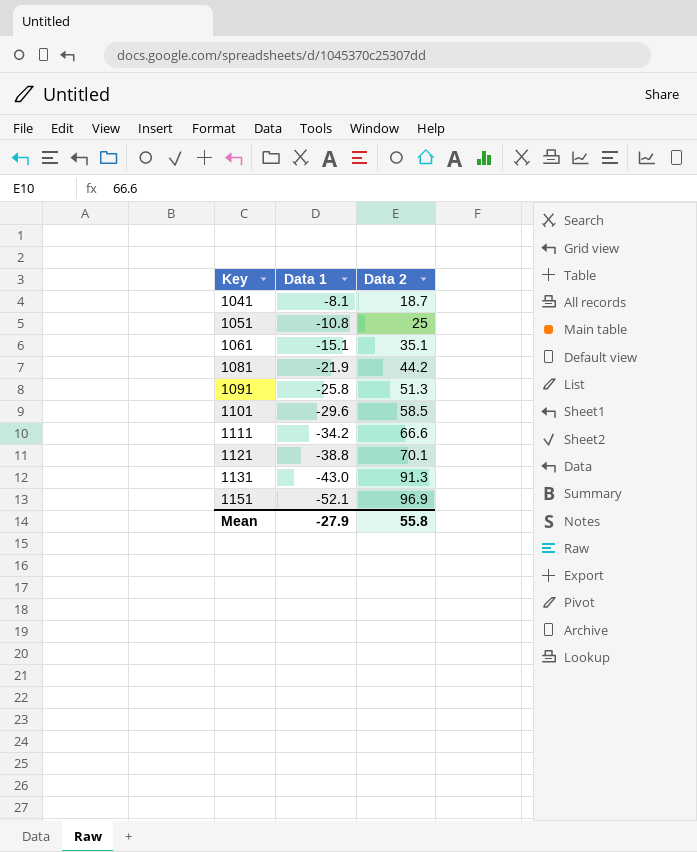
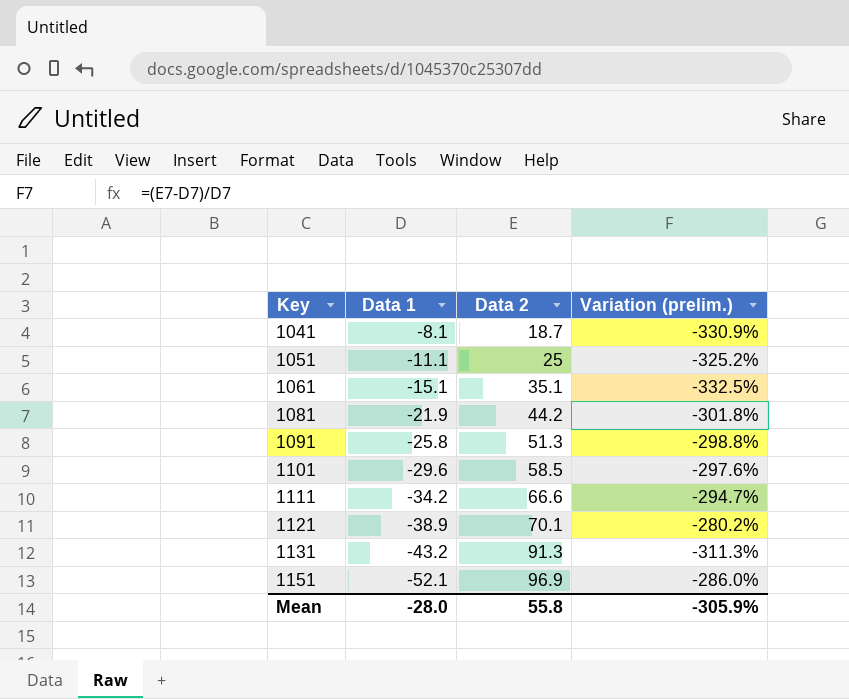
column Variation (prelim.) | formula: none -> ([Data 2] - [Data 1]) / [Data 1]
1051 | Data 1: -10.8 -> -11.1
1121 | Data 1: -38.8 -> -38.9
1131 | Data 1: -43.0 -> -43.2
Mean | Data 1: -27.9 -> -28.0

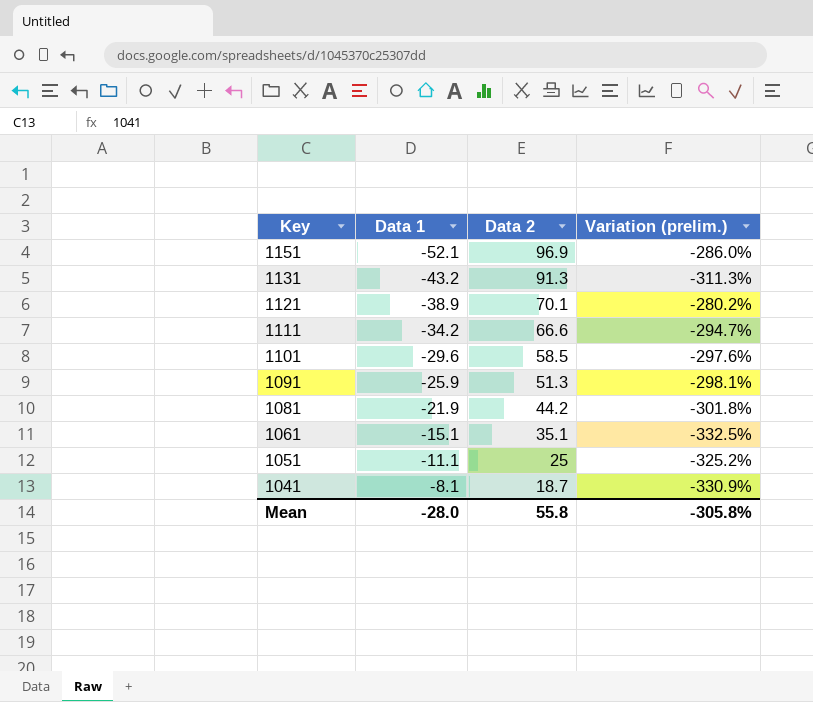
row order: Key ascending -> Key descending
1091 | Data 1: -25.8 -> -25.9
1091 | Variation (prelim.): -298.8% -> -298.1%
Mean | Variation (prelim.): -305.9% -> -305.8%

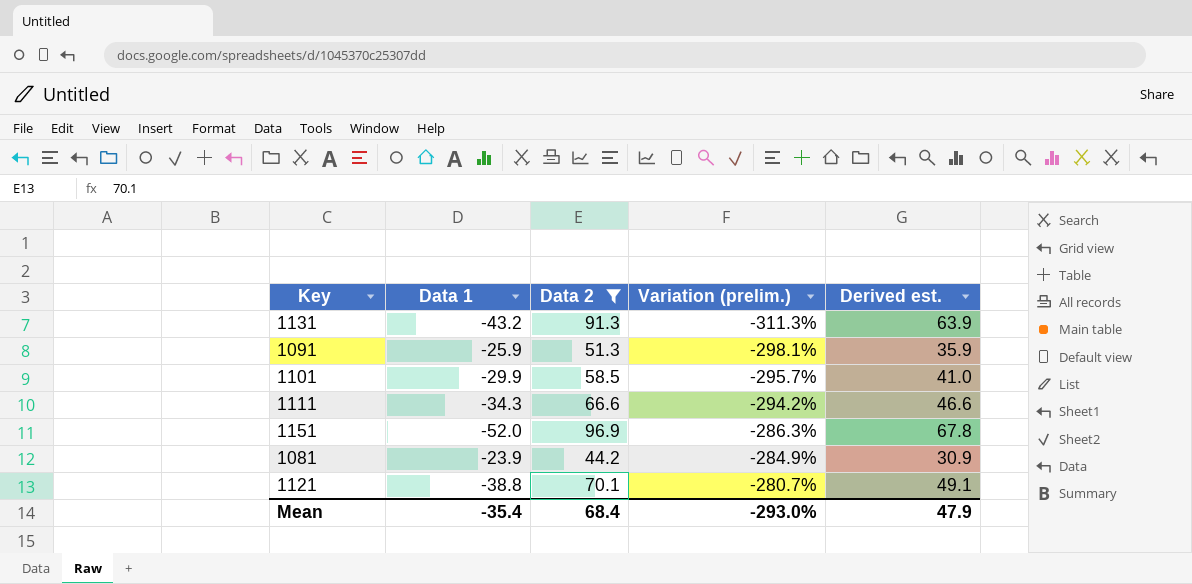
filter: none -> Data 2 >= 44.2
row order: Key descending -> Variation (prelim.) ascending
column Derived est. | formula: none -> [Data 2] * 0.7
1101 | Data 1: -29.6 -> -29.9
1101 | Variation (prelim.): -297.6% -> -295.7%
1111 | Data 1: -34.2 -> -34.3
1111 | Variation (prelim.): -294.7% -> -294.2%
1151 | Data 1: -52.1 -> -52.0
1151 | Variation (prelim.): -286.0% -> -286.3%
1081 | Data 1: -21.9 -> -23.9
1081 | Variation (prelim.): -301.8% -> -284.9%
1121 | Data 1: -38.9 -> -38.8
1121 | Variation (prelim.): -280.2% -> -280.7%
Mean | Data 1: -28.0 -> -35.4
Mean | Data 2: 55.8 -> 68.4
Mean | Variation (prelim.): -305.8% -> -293.0%

